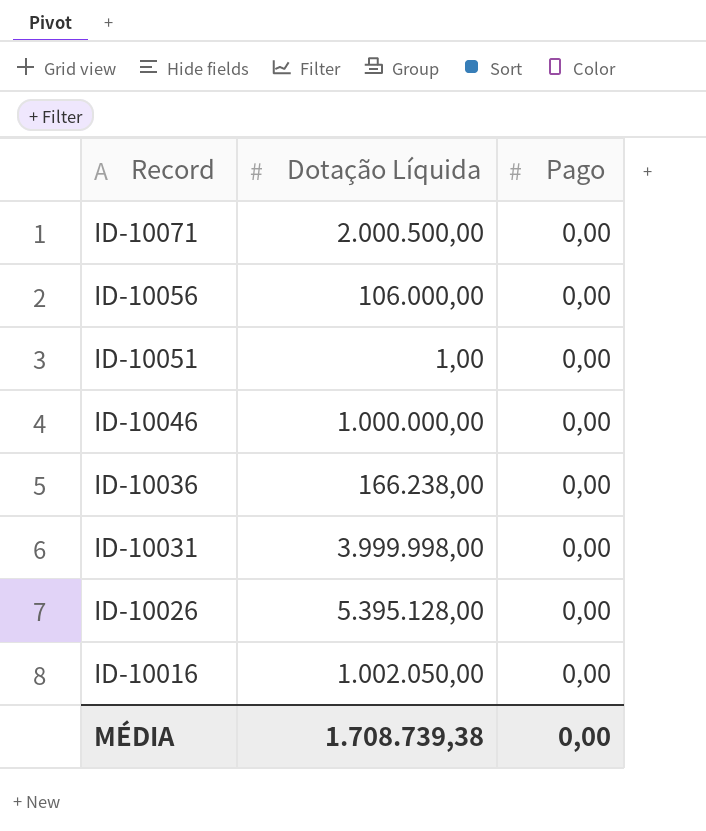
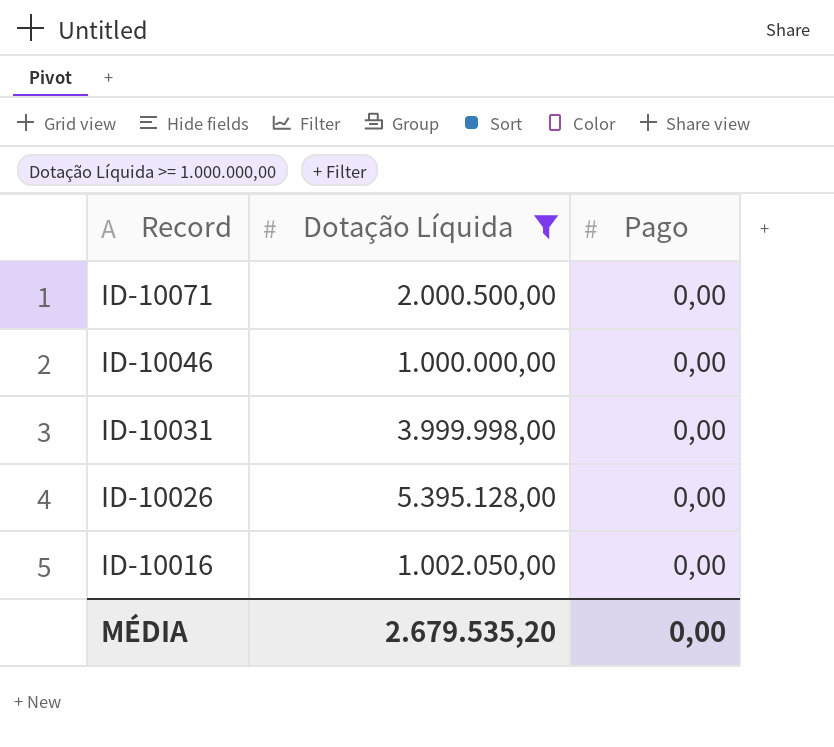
filter: none -> Dotação Líquida >= 1.000.000,00
MÉDIA | Dotação Líquida: 1.708.739,38 -> 2.679.535,20

